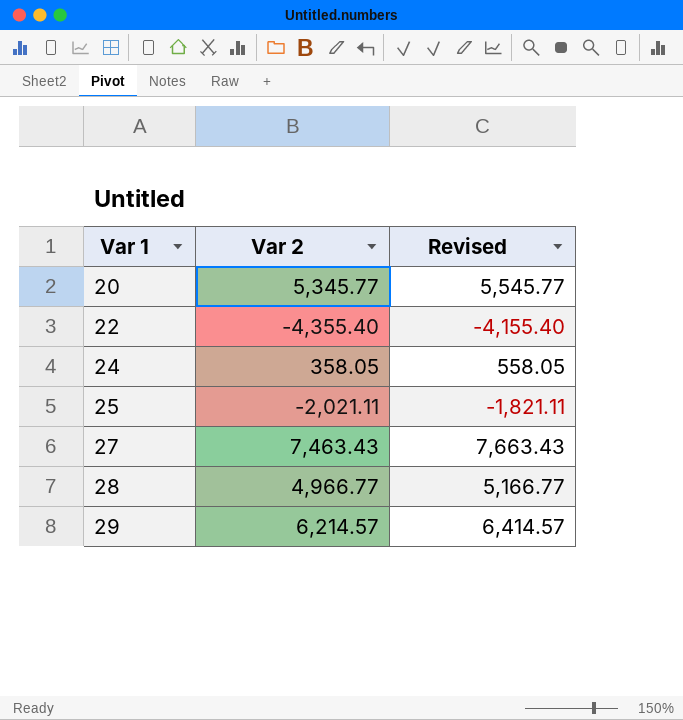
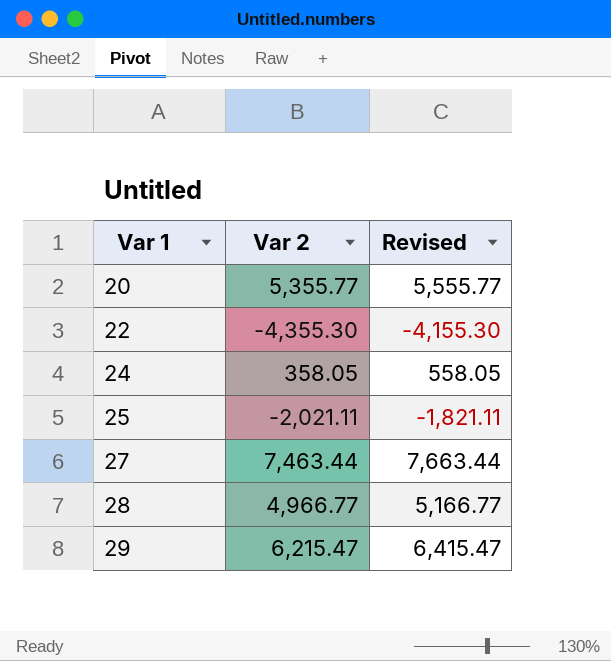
20 | Var 2: 5,345.77 -> 5,355.77
20 | Revised: 5,545.77 -> 5,555.77
22 | Var 2: -4,355.40 -> -4,355.30
22 | Revised: -4,155.40 -> -4,155.30
27 | Var 2: 7,463.43 -> 7,463.44
27 | Revised: 7,663.43 -> 7,663.44
29 | Var 2: 6,214.57 -> 6,215.47
29 | Revised: 6,414.57 -> 6,415.47

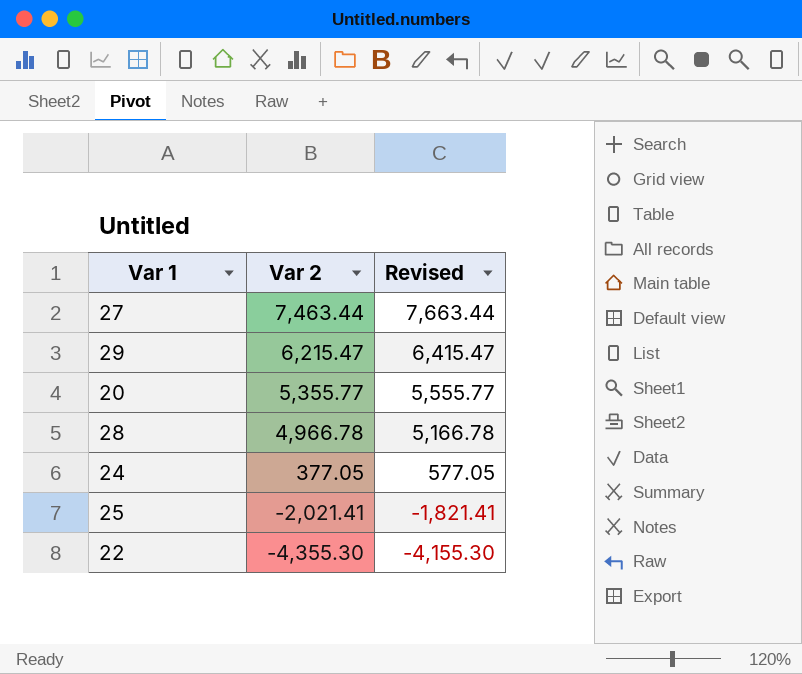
row order: Var 1 ascending -> Var 2 descending
28 | Var 2: 4,966.77 -> 4,966.78
28 | Revised: 5,166.77 -> 5,166.78
24 | Var 2: 358.05 -> 377.05
24 | Revised: 558.05 -> 577.05
25 | Var 2: -2,021.11 -> -2,021.41
25 | Revised: -1,821.11 -> -1,821.41

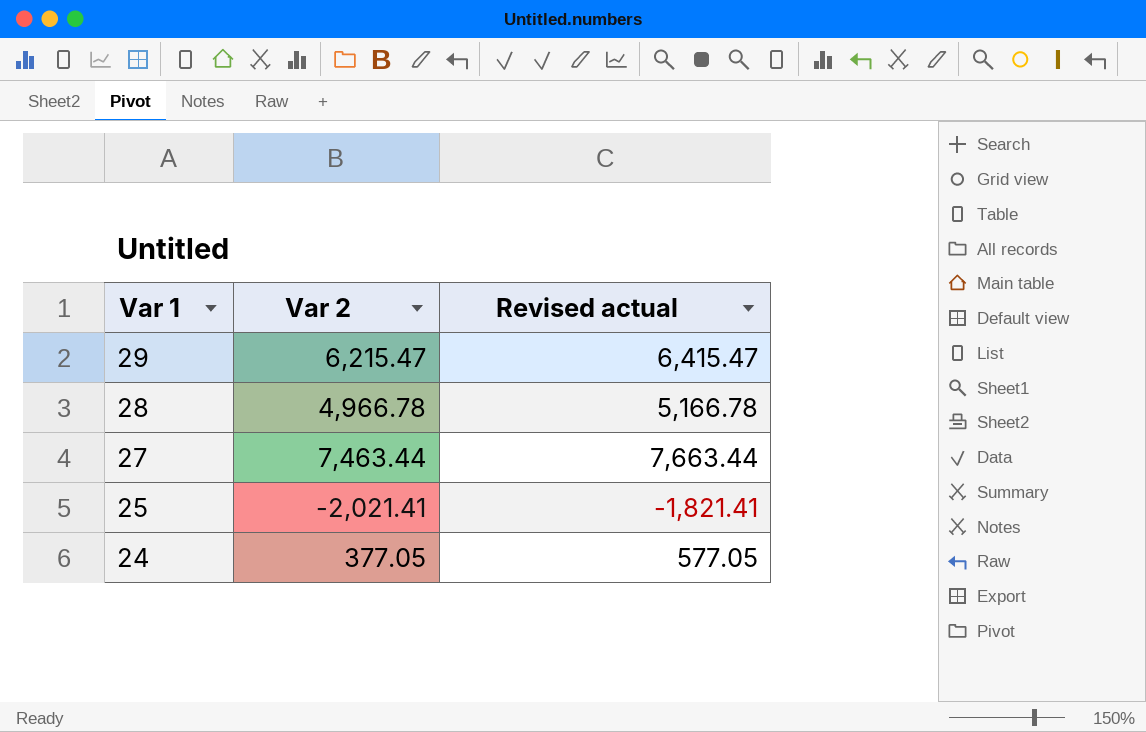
row order: Var 2 descending -> Var 1 descending
column name: Revised -> Revised actual
row 20: 5,355.77 | 5,555.77 -> none
row 22: -4,355.30 | -4,155.30 -> none

